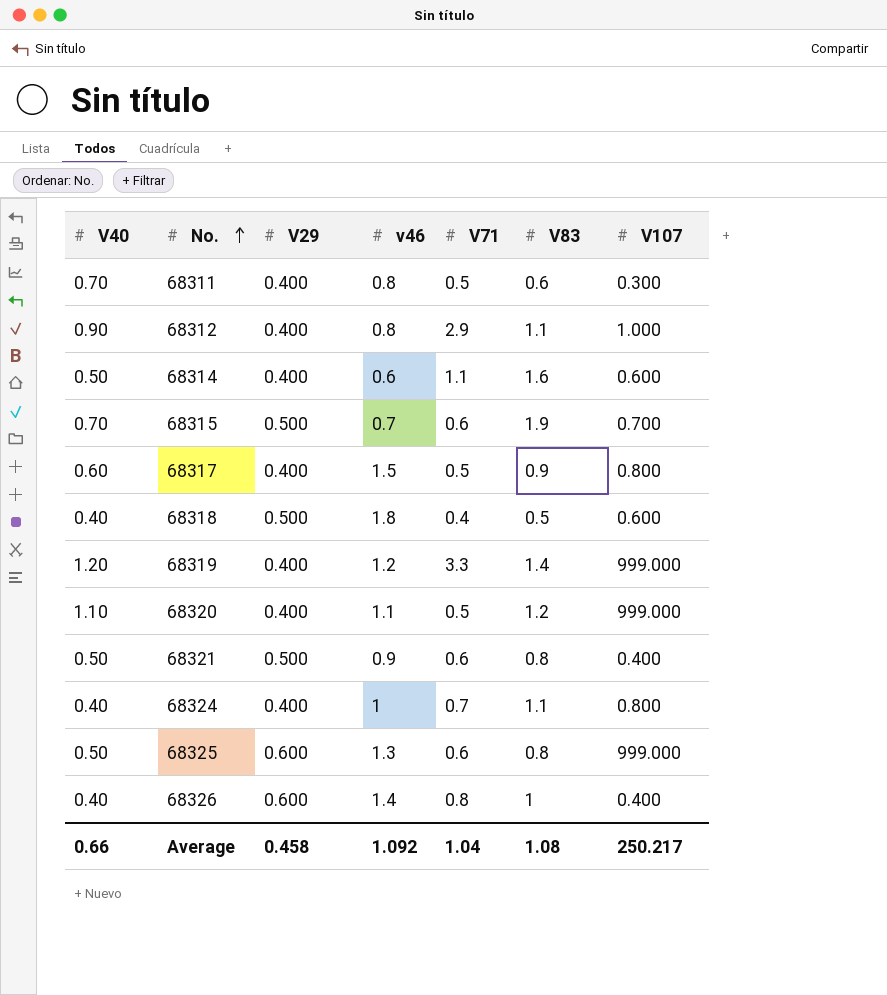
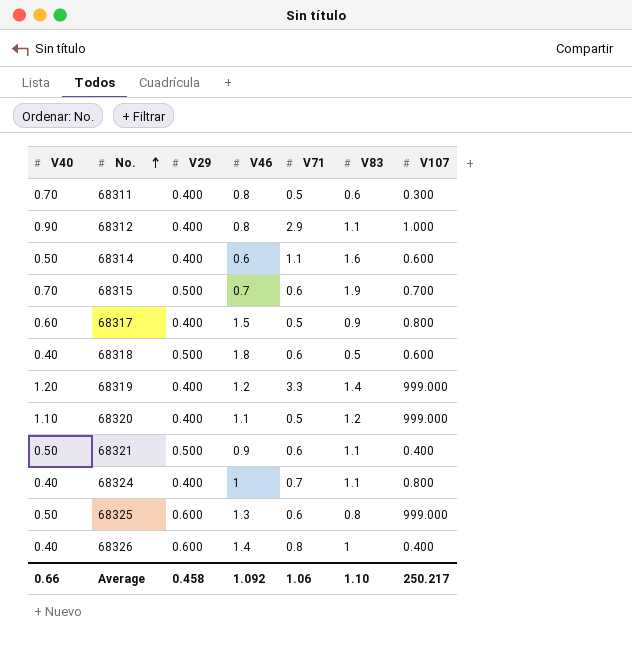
column name: v46 -> V46
68318 | V71: 0.4 -> 0.6
68321 | V83: 0.8 -> 1.1
Average | V71: 1.04 -> 1.06
Average | V83: 1.08 -> 1.10

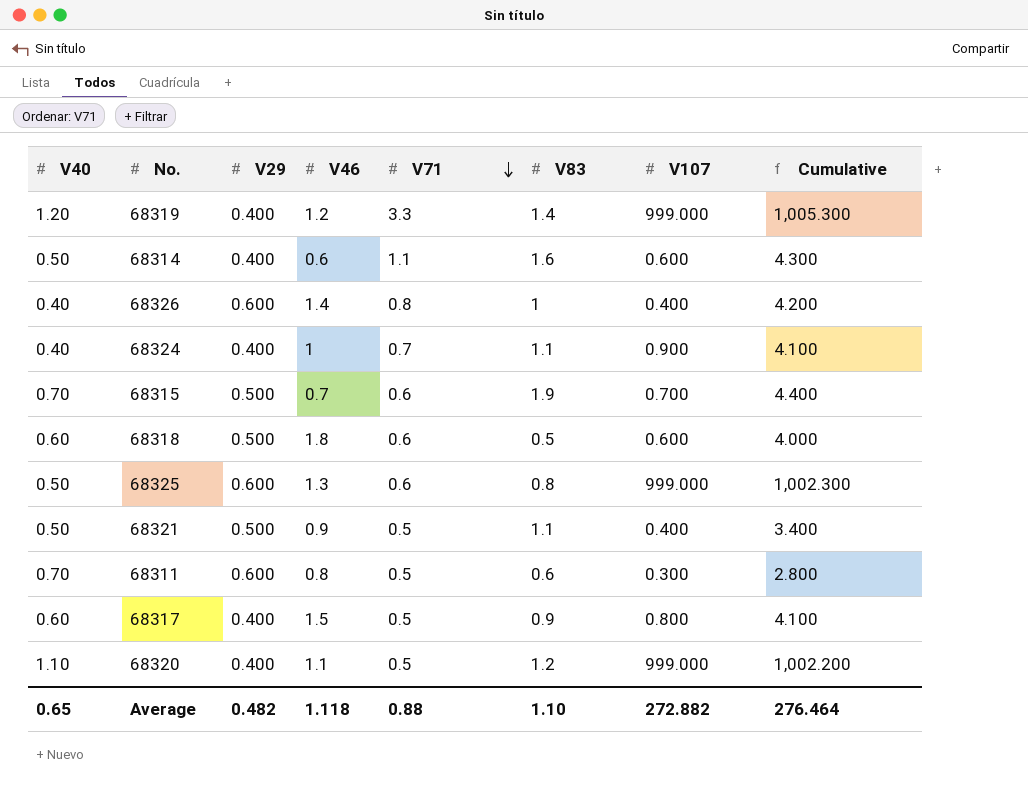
row order: No. ascending -> V71 descending
column Cumulative | formula: none -> [V29] + [V46] + [V71] + [V83] + [V107]
row 68312: 0.90 | 0.400 | 0.8 | 2.9 | 1.1 | 1.000 -> none
68324 | V107: 0.800 -> 0.900
68318 | V40: 0.40 -> 0.60
68321 | V71: 0.6 -> 0.5
68311 | V29: 0.400 -> 0.600
Average | V40: 0.66 -> 0.65
Average | V29: 0.458 -> 0.482
Average | V46: 1.092 -> 1.118
Average | V71: 1.06 -> 0.88
Average | V107: 250.217 -> 272.882

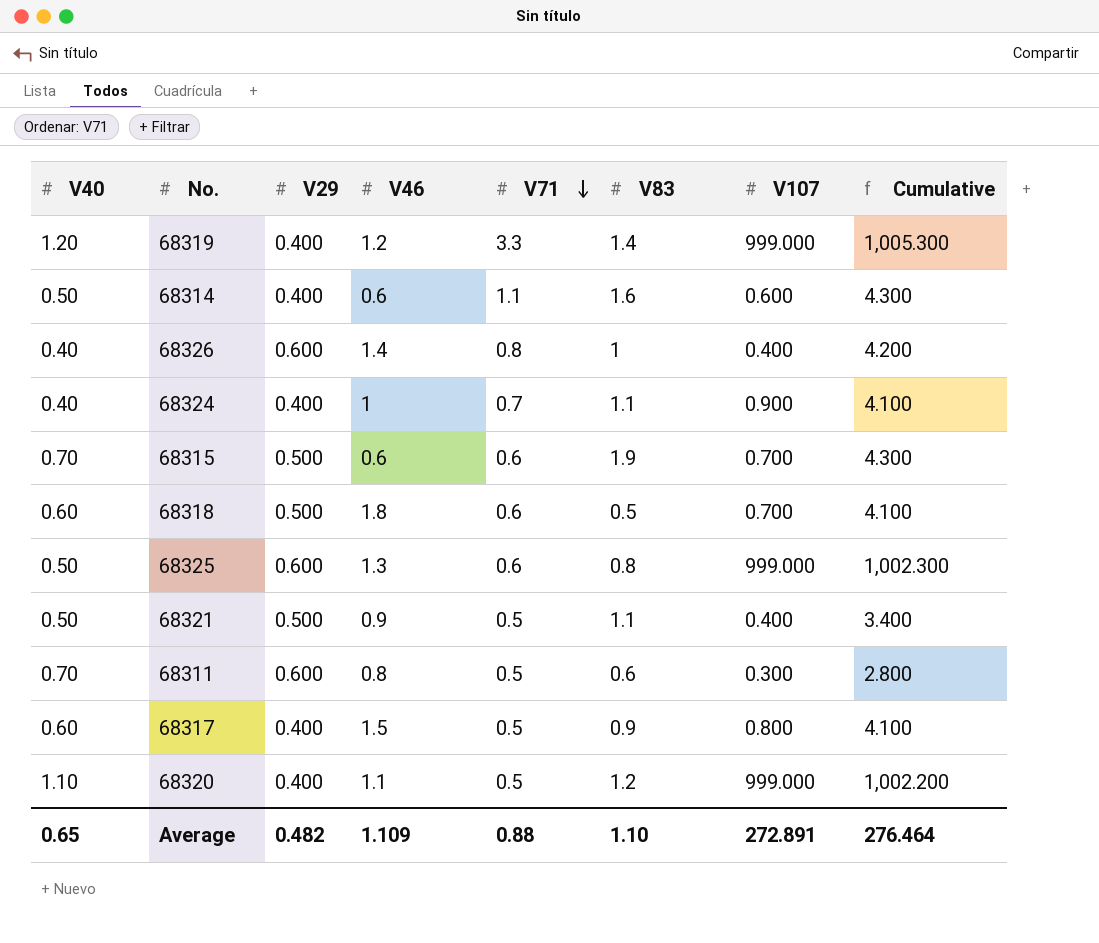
68315 | V46: 0.7 -> 0.6
68315 | Cumulative: 4.400 -> 4.300
68318 | V107: 0.600 -> 0.700
68318 | Cumulative: 4.000 -> 4.100
Average | V46: 1.118 -> 1.109
Average | V107: 272.882 -> 272.891

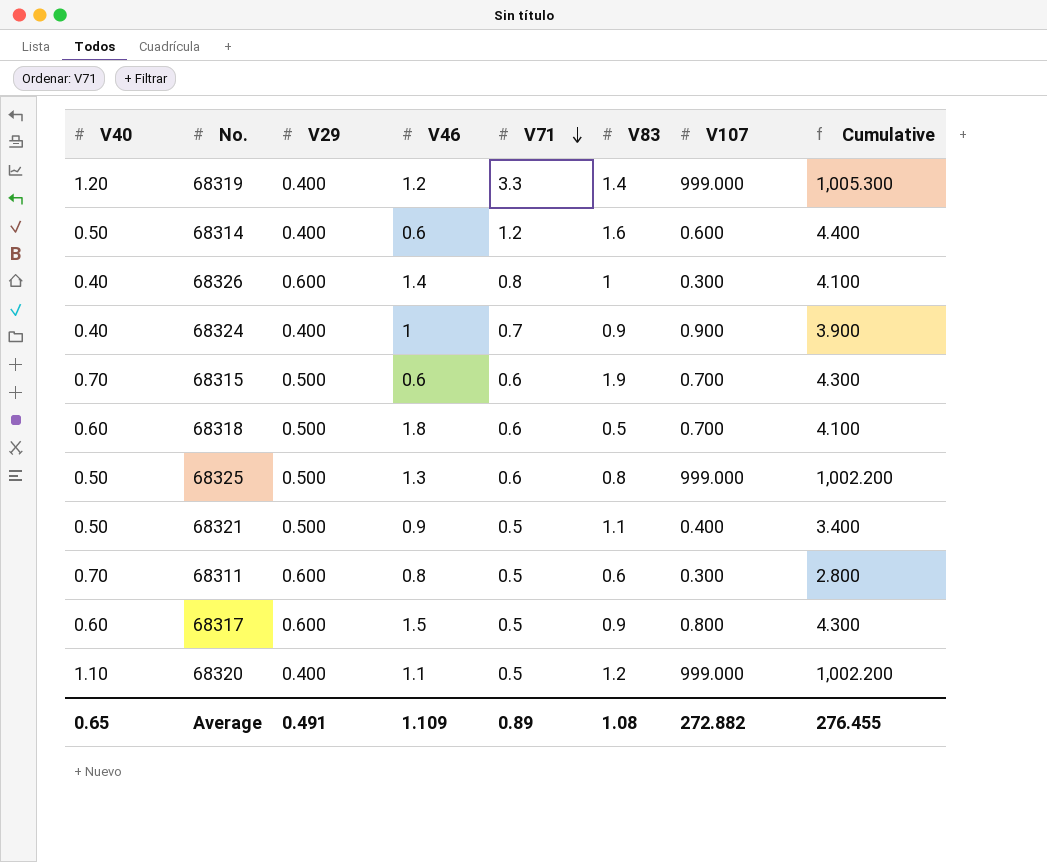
68314 | V71: 1.1 -> 1.2
68314 | Cumulative: 4.300 -> 4.400
68326 | V107: 0.400 -> 0.300
68326 | Cumulative: 4.200 -> 4.100
68324 | V83: 1.1 -> 0.9
68324 | Cumulative: 4.100 -> 3.900
68325 | V29: 0.600 -> 0.500
68325 | Cumulative: 1,002.300 -> 1,002.200
68317 | V29: 0.400 -> 0.600
68317 | Cumulative: 4.100 -> 4.300
Average | V29: 0.482 -> 0.491
Average | V71: 0.88 -> 0.89
Average | V83: 1.10 -> 1.08
Average | V107: 272.891 -> 272.882
Average | Cumulative: 276.464 -> 276.455

